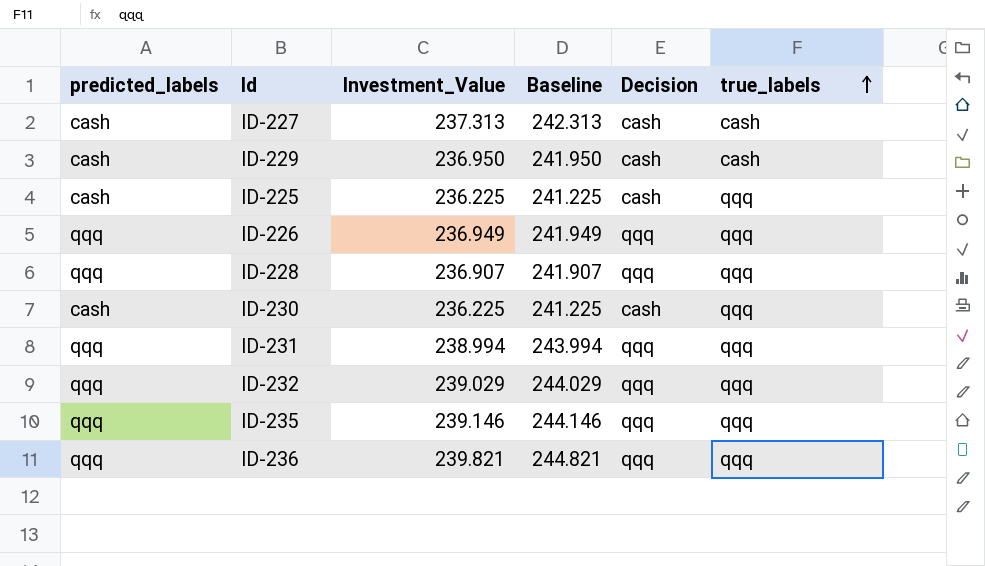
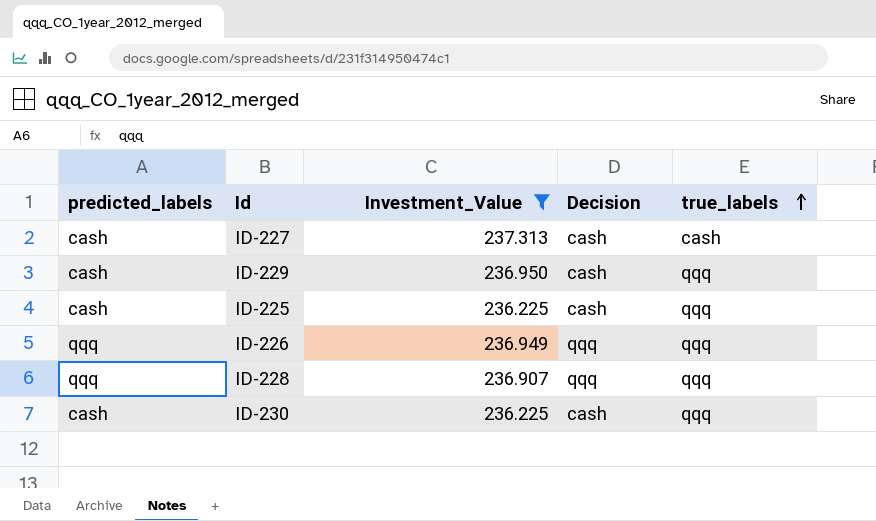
filter: none -> Investment_Value <= 237.313
column Baseline | formula: [Investment_Value] + 5 -> none
ID-229 | true_labels: cash -> qqq

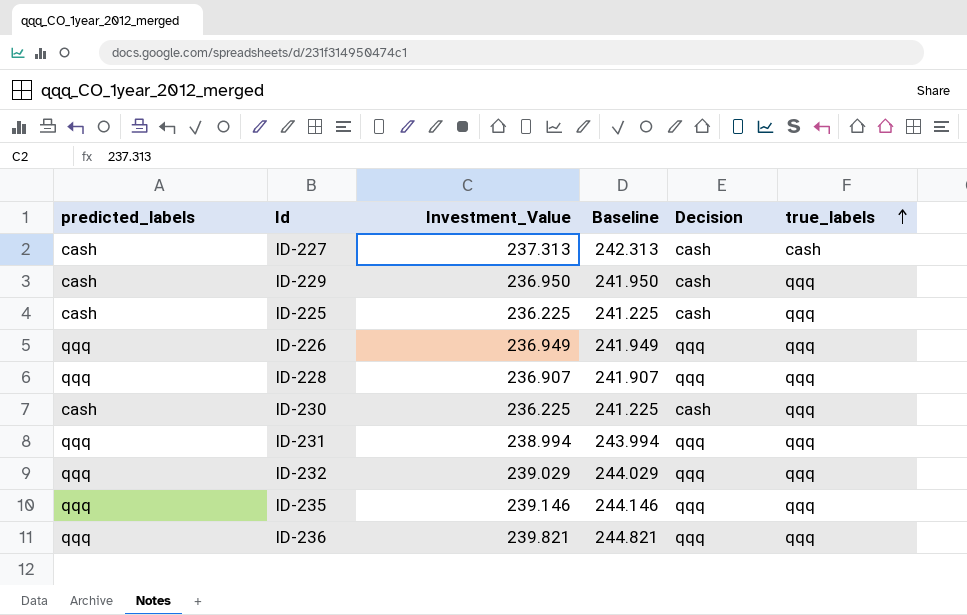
filter: Investment_Value <= 237.313 -> none
column Baseline | formula: none -> [Investment_Value] + 5

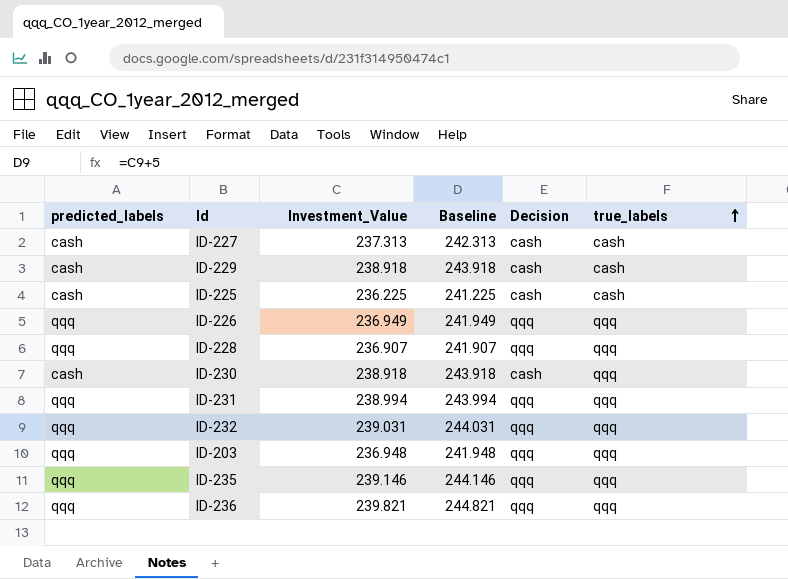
ID-229 | Investment_Value: 236.950 -> 238.918
ID-229 | Baseline: 241.950 -> 243.918
ID-229 | true_labels: qqq -> cash
ID-225 | true_labels: qqq -> cash
ID-230 | Investment_Value: 236.225 -> 238.918
ID-230 | Baseline: 241.225 -> 243.918
ID-232 | Investment_Value: 239.029 -> 239.031
ID-232 | Baseline: 244.029 -> 244.031
row ID-203: none -> qqq | 236.948 | 241.948 | qqq | qqq

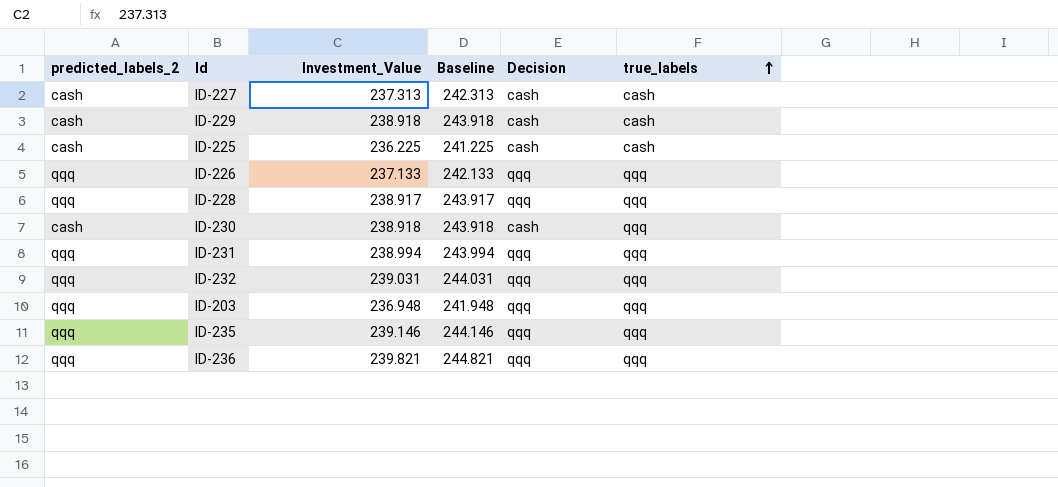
column name: predicted_labels -> predicted_labels_2
ID-226 | Investment_Value: 236.949 -> 237.133
ID-226 | Baseline: 241.949 -> 242.133
ID-228 | Investment_Value: 236.907 -> 238.917
ID-228 | Baseline: 241.907 -> 243.917

